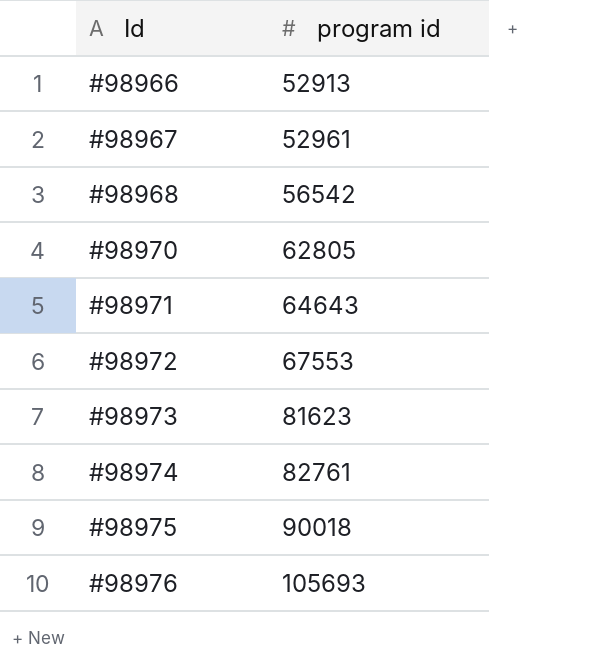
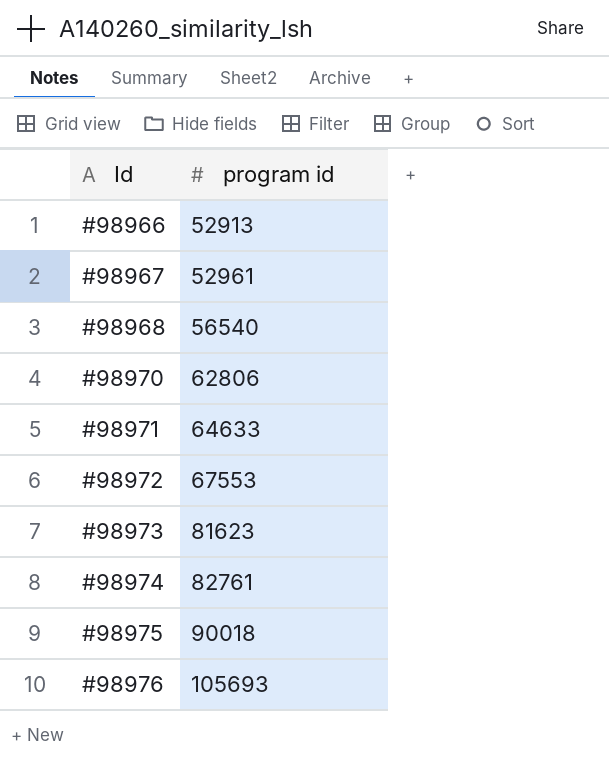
#98968 | program id: 56542 -> 56540
#98970 | program id: 62805 -> 62806
#98971 | program id: 64643 -> 64633

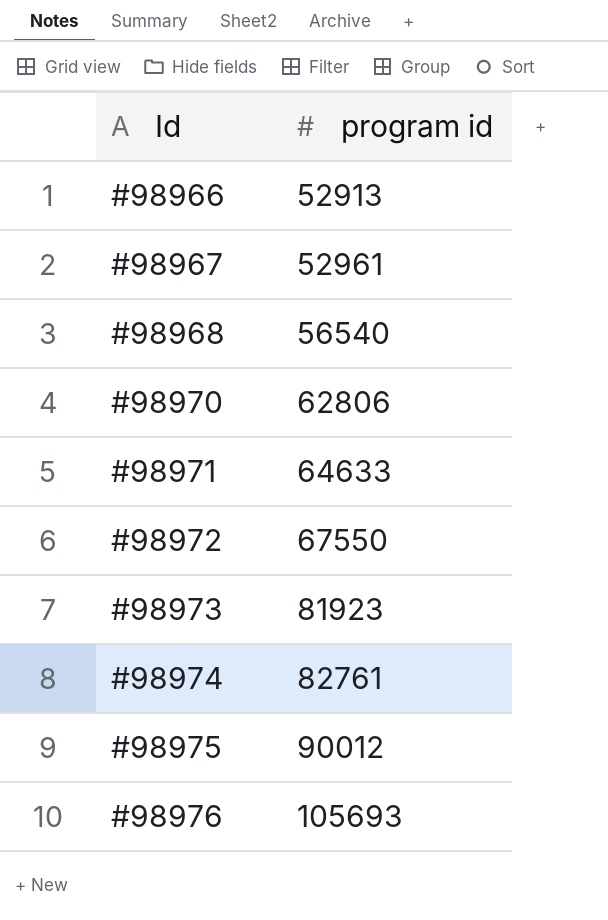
#98972 | program id: 67553 -> 67550
#98973 | program id: 81623 -> 81923
#98975 | program id: 90018 -> 90012

